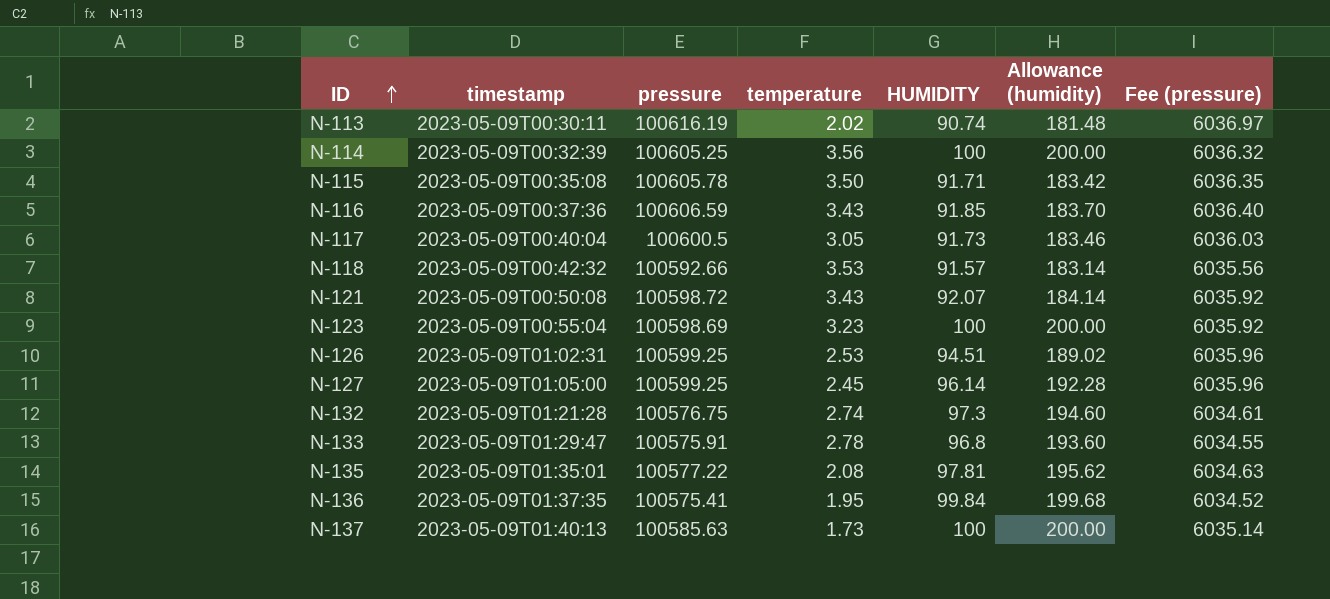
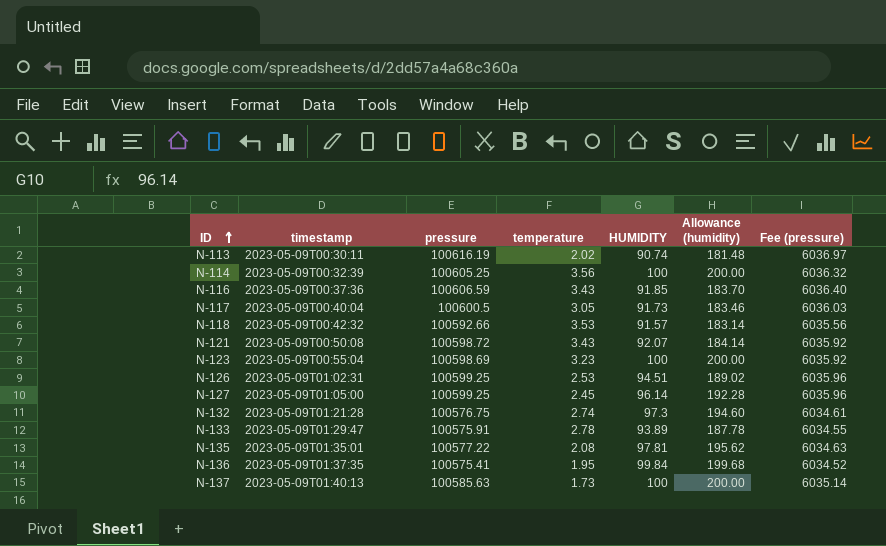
row N-115: 2023-05-09T00:35:08 | 100605.78 | 3.50 | 91.71 | 183.42 | 6036.35 -> none
N-133 | HUMIDITY: 96.8 -> 93.89
N-133 | Allowance (humidity): 193.60 -> 187.78

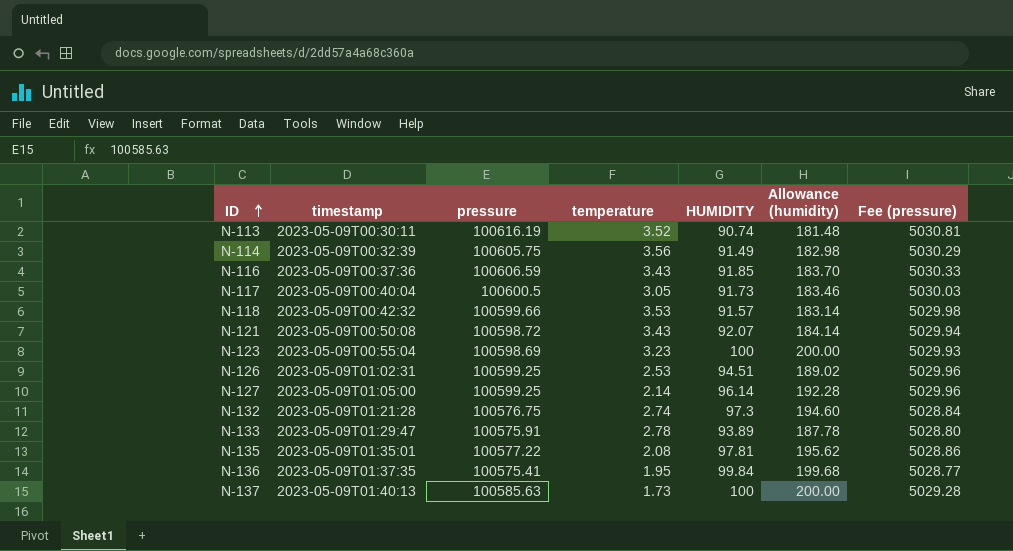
column Fee (pressure) | formula: [pressure] * 0.06 -> [pressure] * 0.05
N-113 | temperature: 2.02 -> 3.52
N-114 | pressure: 100605.25 -> 100605.75
N-114 | HUMIDITY: 100 -> 91.49
N-114 | Allowance (humidity): 200.00 -> 182.98
N-118 | pressure: 100592.66 -> 100599.66
N-127 | temperature: 2.45 -> 2.14

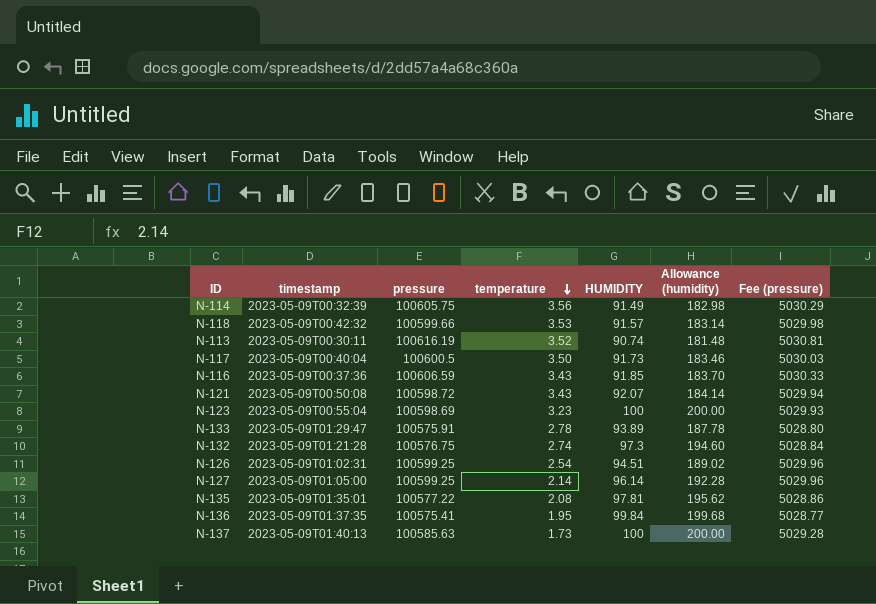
row order: ID ascending -> temperature descending
N-117 | temperature: 3.05 -> 3.50
N-126 | temperature: 2.53 -> 2.54

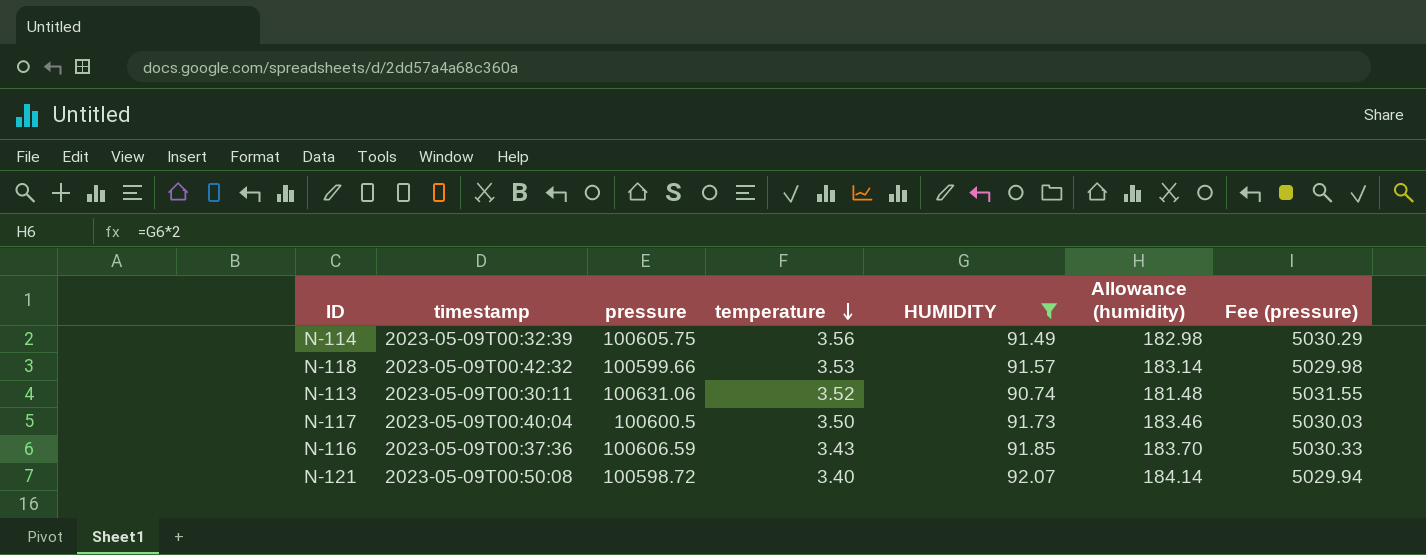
filter: none -> HUMIDITY <= 92.07
N-113 | pressure: 100616.19 -> 100631.06
N-113 | Fee (pressure): 5030.81 -> 5031.55
N-121 | temperature: 3.43 -> 3.40

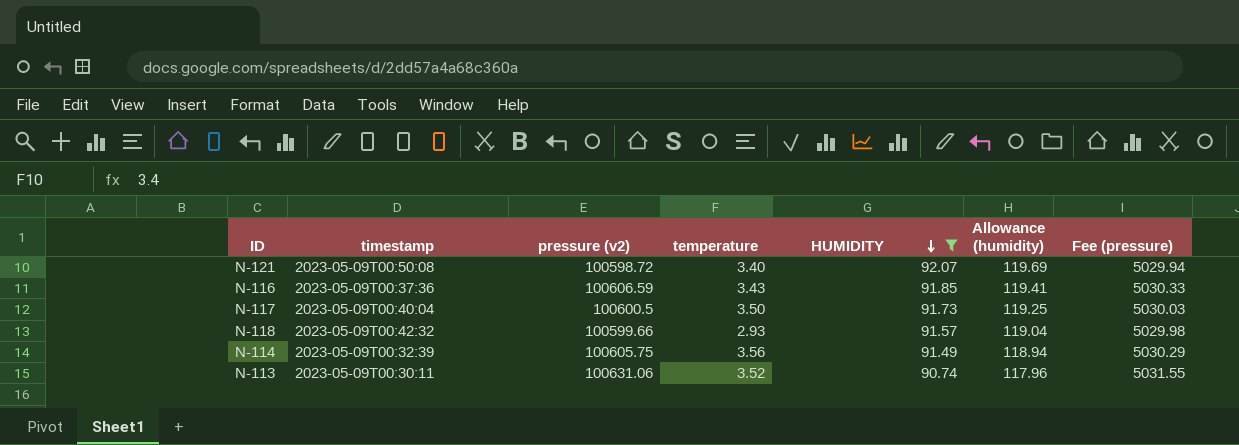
row order: temperature descending -> HUMIDITY descending
column name: pressure -> pressure (v2)
column Allowance (humidity) | formula: [HUMIDITY] * 2 -> [HUMIDITY] * 1.3
N-118 | temperature: 3.53 -> 2.93

